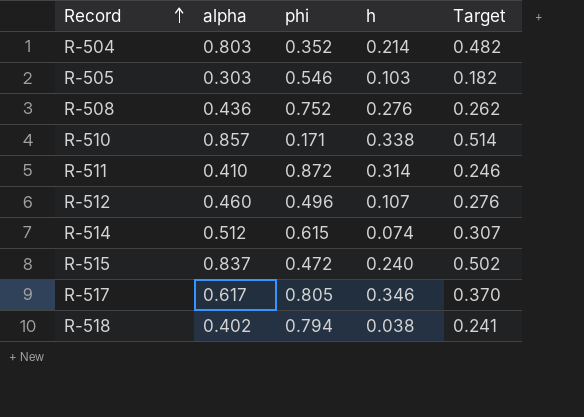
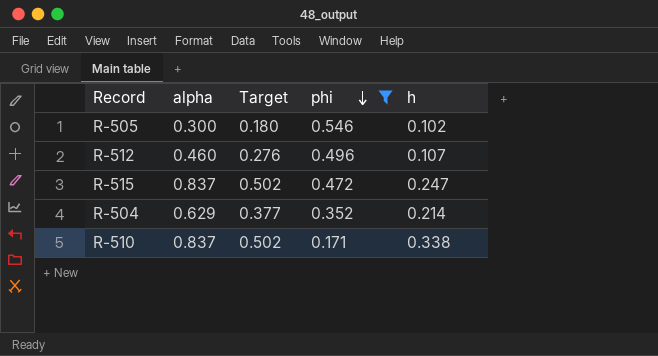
filter: none -> phi <= 0.546
row order: Record ascending -> phi descending
column Target | position: 5 -> 3
R-505 | alpha: 0.303 -> 0.300
R-505 | Target: 0.182 -> 0.180
R-505 | h: 0.103 -> 0.102
R-515 | h: 0.240 -> 0.247
R-504 | alpha: 0.803 -> 0.629
R-504 | Target: 0.482 -> 0.377
R-510 | alpha: 0.857 -> 0.837
R-510 | Target: 0.514 -> 0.502

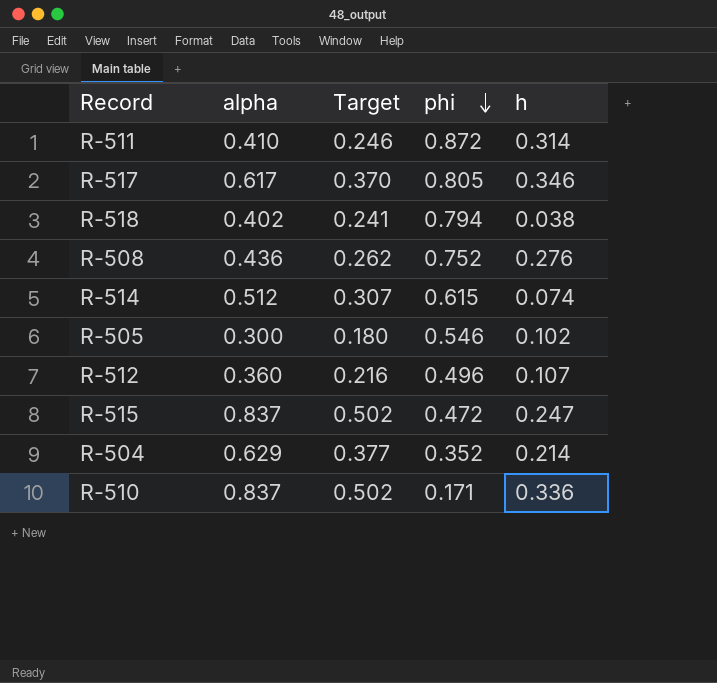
filter: phi <= 0.546 -> none
R-512 | alpha: 0.460 -> 0.360
R-512 | Target: 0.276 -> 0.216
R-510 | h: 0.338 -> 0.336

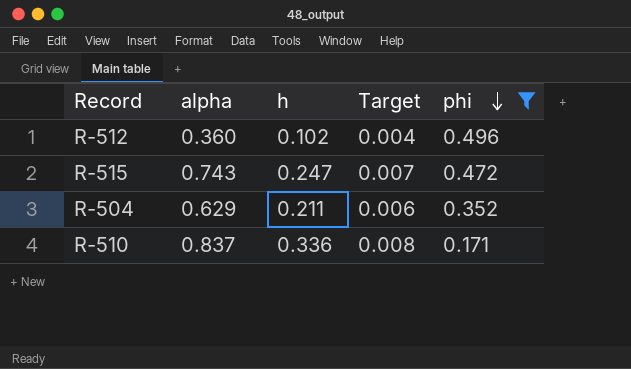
filter: none -> phi <= 0.496
column h | position: 5 -> 3
column Target | formula: [alpha] * 0.6 -> [alpha] * 0.01
R-512 | h: 0.107 -> 0.102
R-515 | alpha: 0.837 -> 0.743
R-504 | h: 0.214 -> 0.211

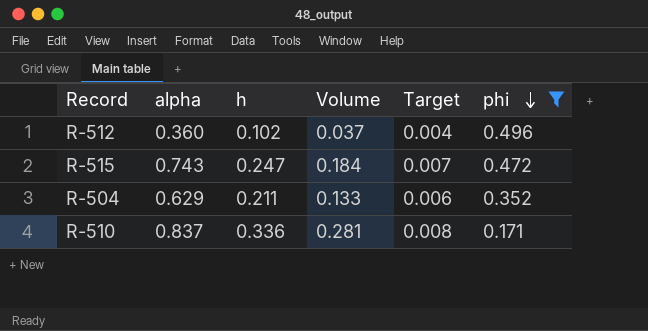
column Volume | formula: none -> [alpha] * [h]

